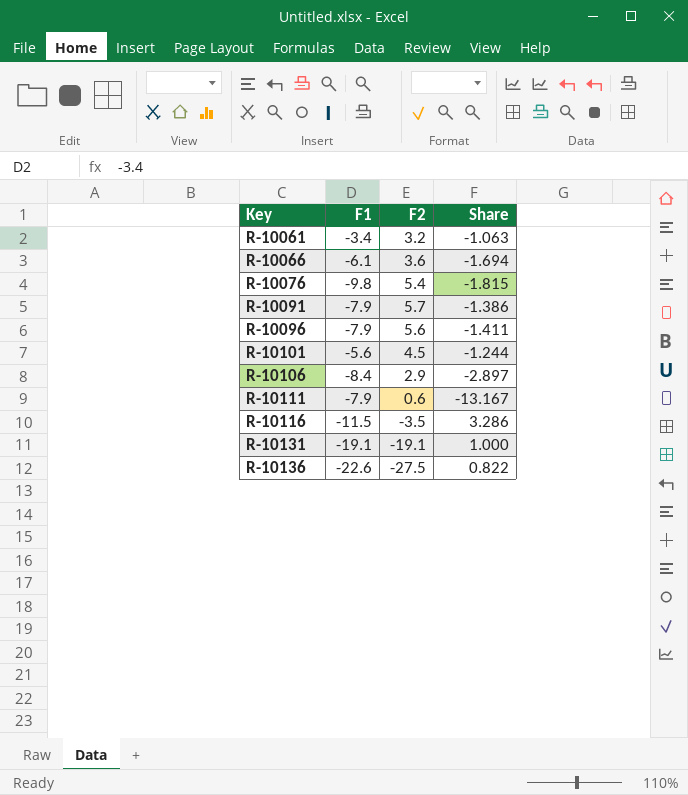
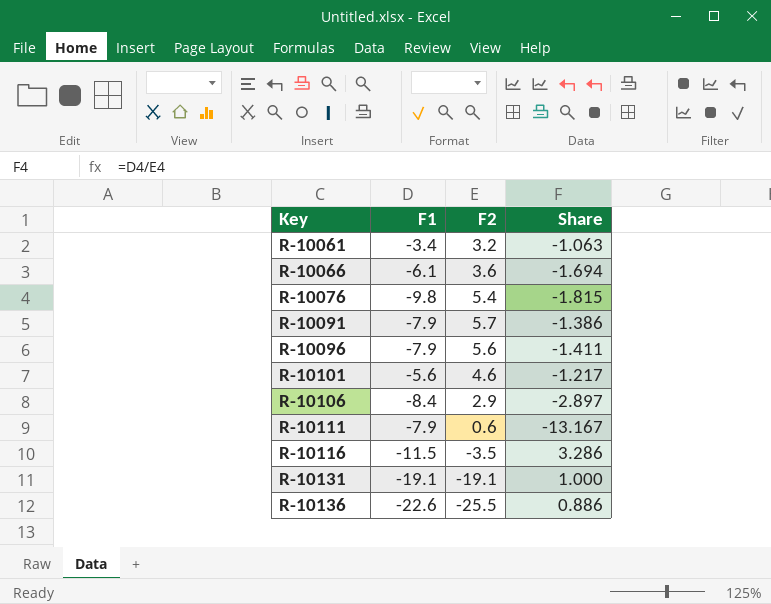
R-10101 | F2: 4.5 -> 4.6
R-10101 | Share: -1.244 -> -1.217
R-10136 | F2: -27.5 -> -25.5
R-10136 | Share: 0.822 -> 0.886

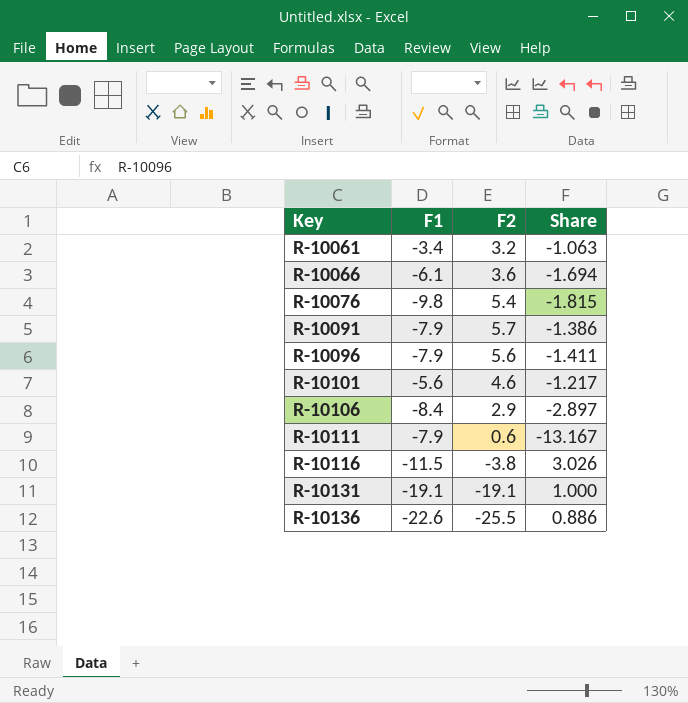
R-10116 | F2: -3.5 -> -3.8
R-10116 | Share: 3.286 -> 3.026

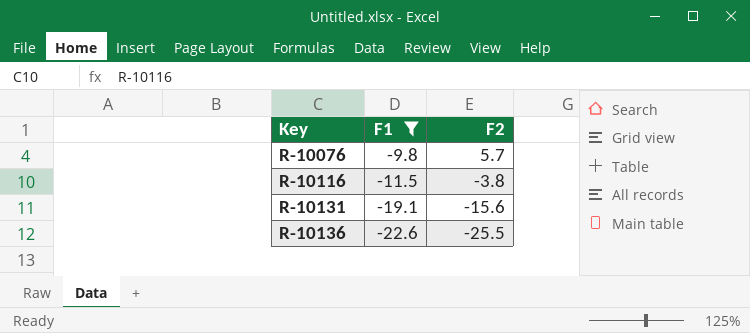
filter: none -> F1 <= -9.8
column Share | formula: [F1] / [F2] -> none
R-10076 | F2: 5.4 -> 5.7
R-10131 | F2: -19.1 -> -15.6

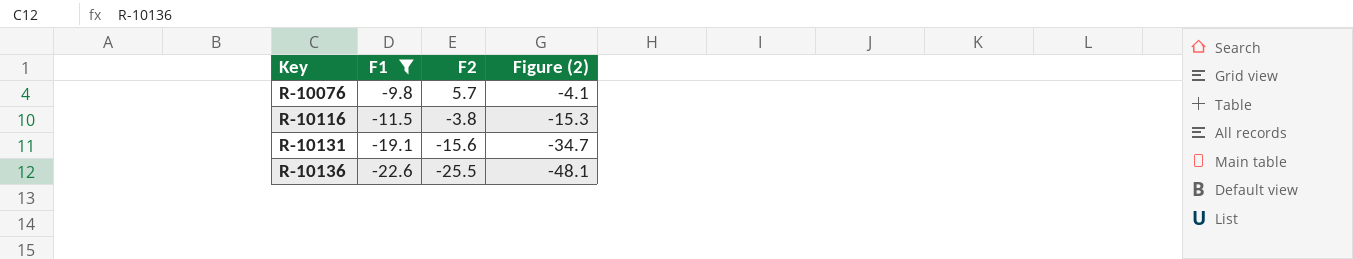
column Figure (2) | formula: none -> [F1] + [F2]

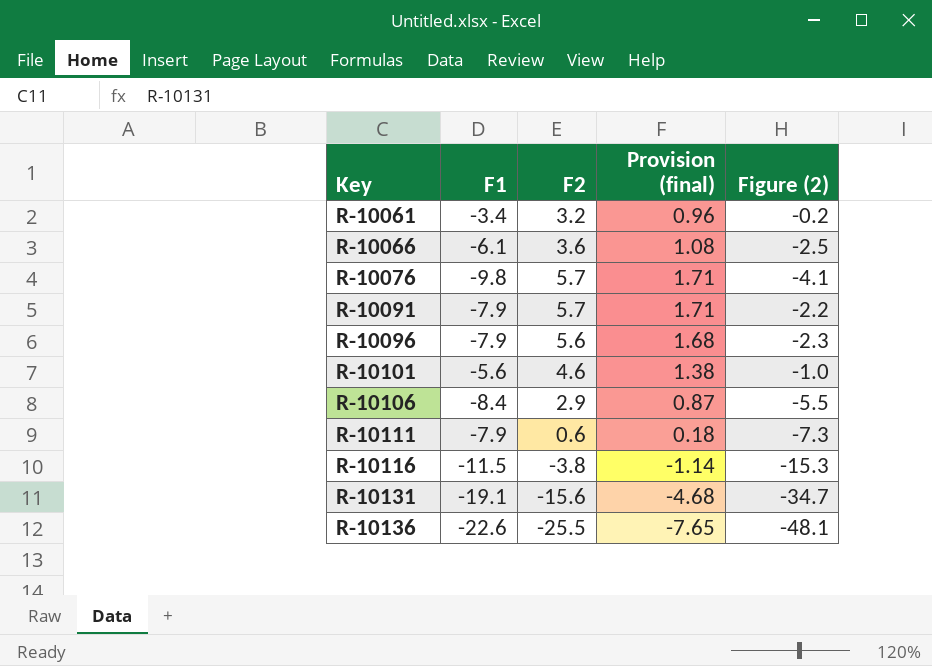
filter: F1 <= -9.8 -> none
column Provision (final) | formula: none -> [F2] * 0.3

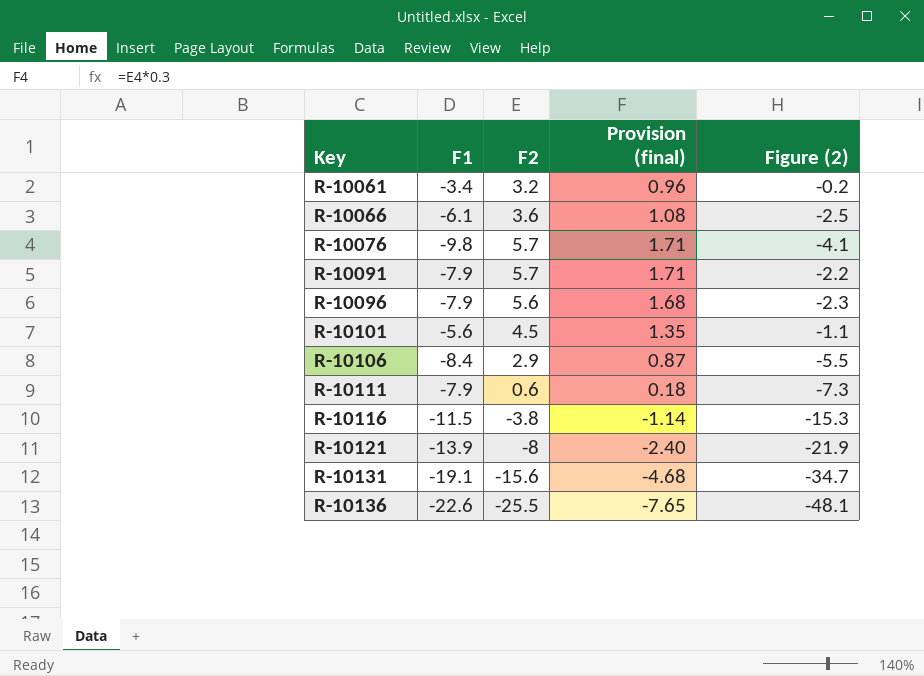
R-10101 | F2: 4.6 -> 4.5
R-10101 | Provision (final): 1.38 -> 1.35
R-10101 | Figure (2): -1.0 -> -1.1
row R-10121: none -> -13.9 | -8 | -2.40 | -21.9

